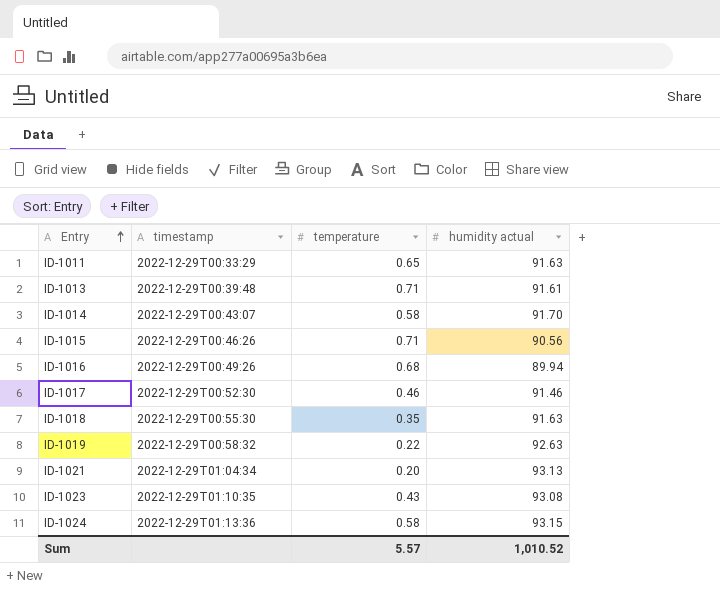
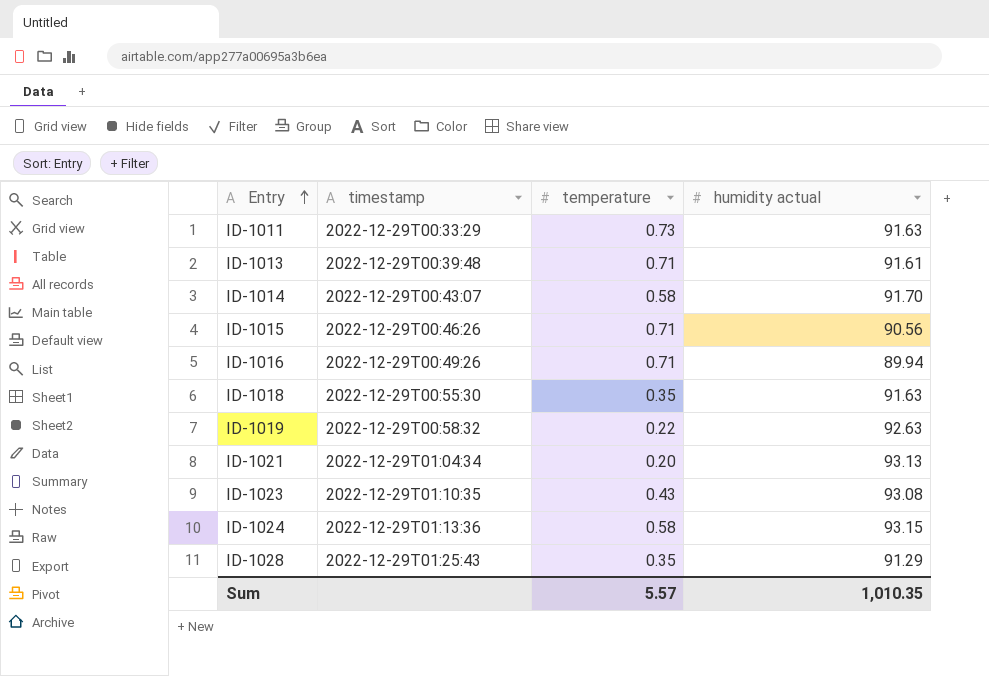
row ID-1017: 2022-12-29T00:52:30 | 0.46 | 91.46 -> none
ID-1011 | temperature: 0.65 -> 0.73
ID-1016 | temperature: 0.68 -> 0.71
row ID-1028: none -> 2022-12-29T01:25:43 | 0.35 | 91.29
Sum | humidity actual: 1,010.52 -> 1,010.35

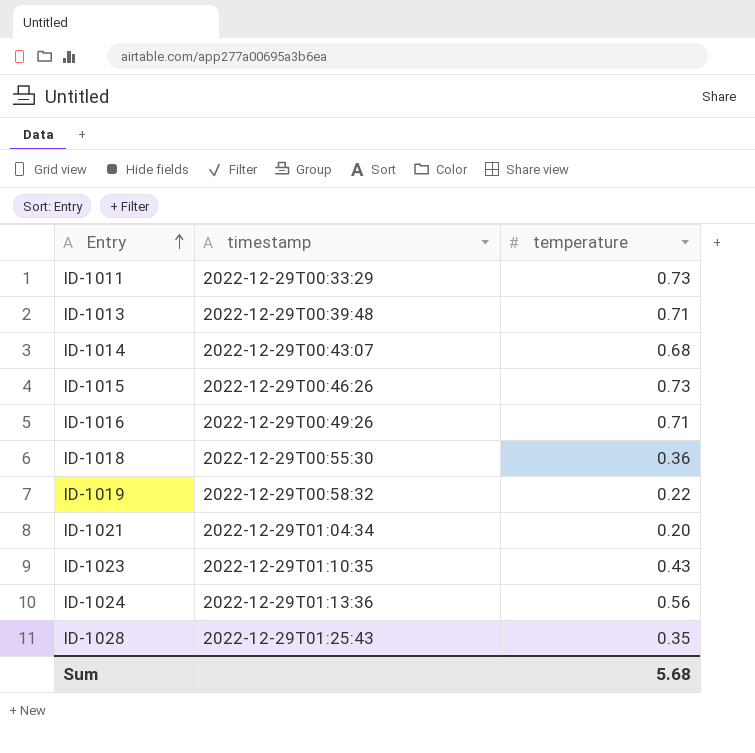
column humidity actual | position: 4 -> none
ID-1014 | temperature: 0.58 -> 0.68
ID-1015 | temperature: 0.71 -> 0.73
ID-1018 | temperature: 0.35 -> 0.36
ID-1024 | temperature: 0.58 -> 0.56
Sum | temperature: 5.57 -> 5.68

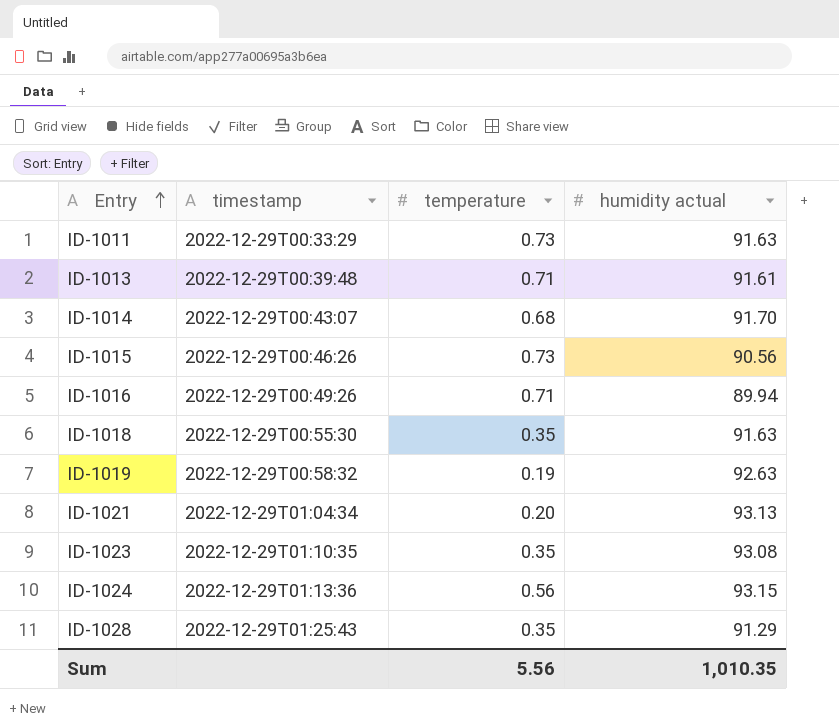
column humidity actual | position: none -> 4
ID-1018 | temperature: 0.36 -> 0.35
ID-1019 | temperature: 0.22 -> 0.19
ID-1023 | temperature: 0.43 -> 0.35
Sum | temperature: 5.68 -> 5.56

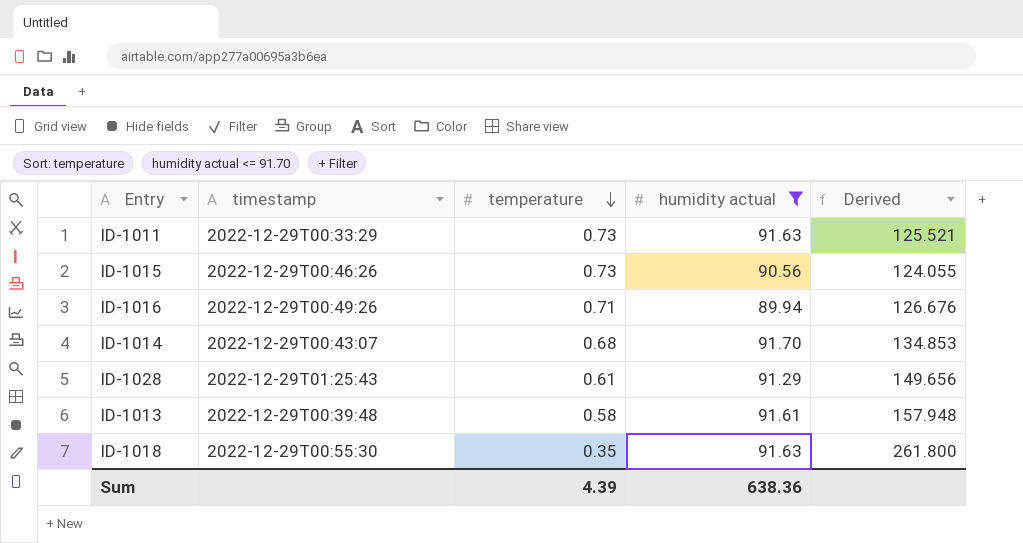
filter: none -> humidity actual <= 91.70
row order: Entry ascending -> temperature descending
column Derived | formula: none -> [humidity actual] / [temperature]
ID-1028 | temperature: 0.35 -> 0.61
ID-1013 | temperature: 0.71 -> 0.58
Sum | temperature: 5.56 -> 4.39
Sum | humidity actual: 1,010.35 -> 638.36

